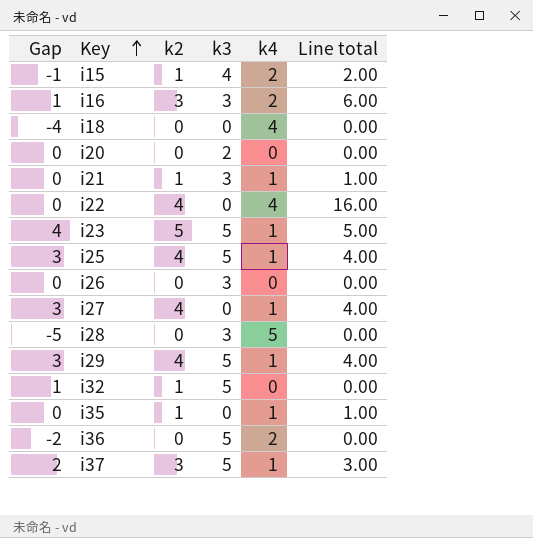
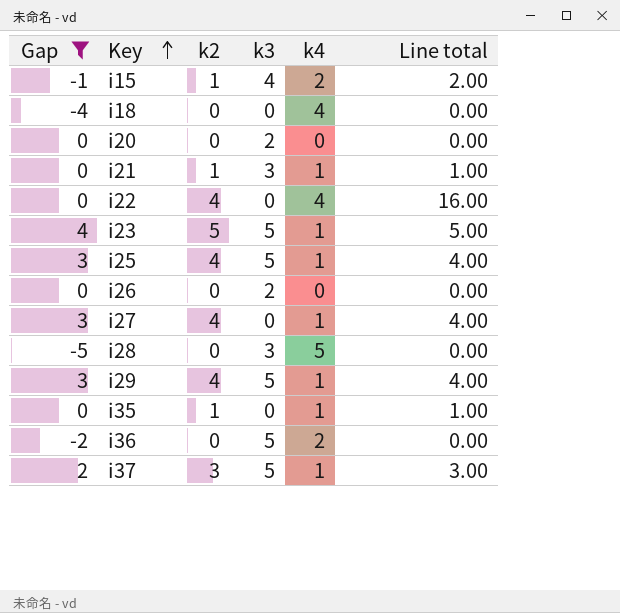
filter: none -> Gap != 1
i26 | k3: 3 -> 2

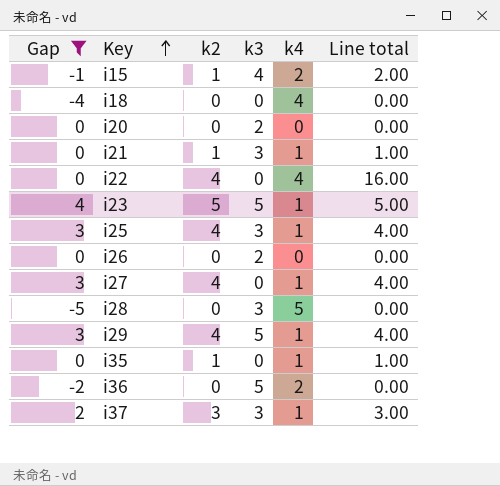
i25 | k3: 5 -> 3
i37 | k3: 5 -> 3

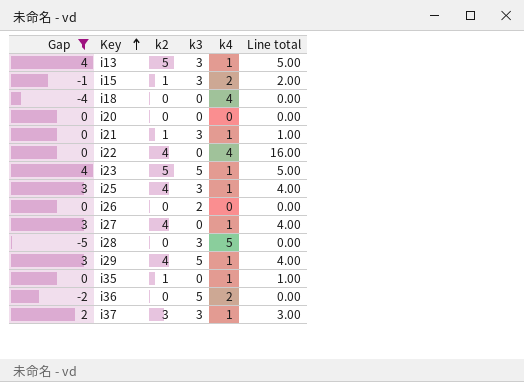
row i13: none -> 4 | 5 | 3 | 1 | 5.00
i15 | k3: 4 -> 3
i20 | k3: 2 -> 0

